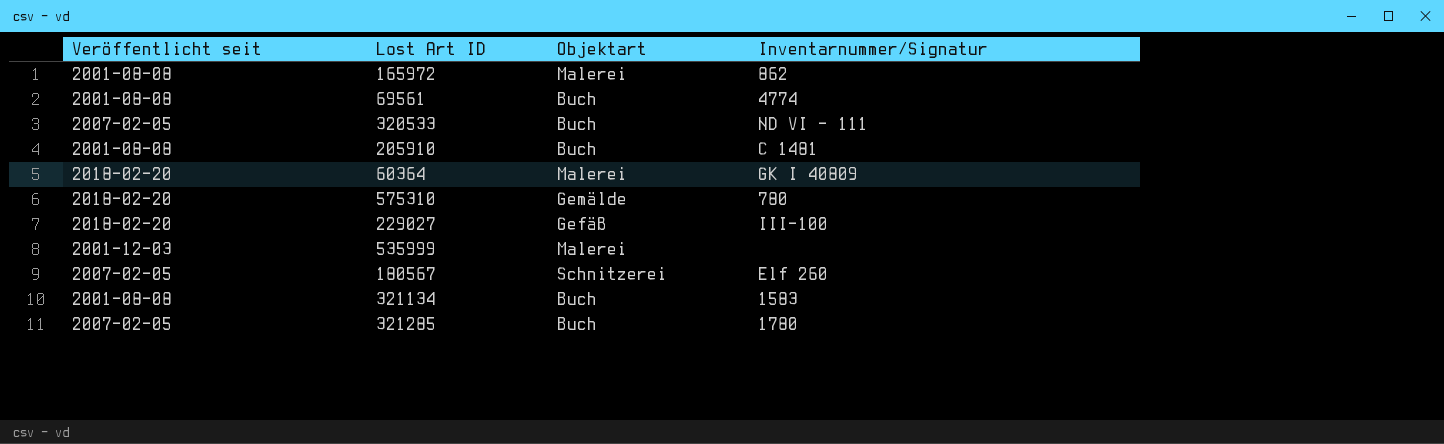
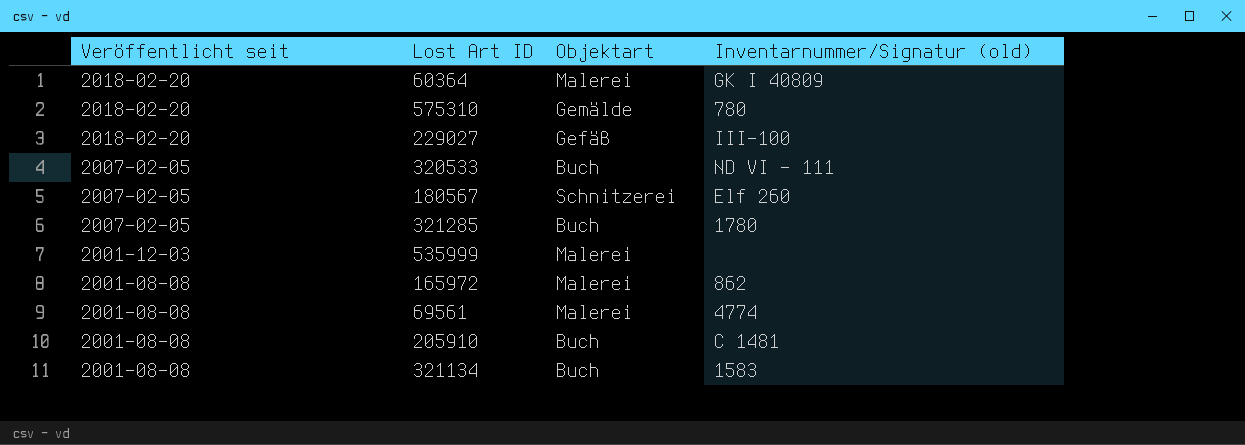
row order: none -> Veröffentlicht seit descending
column name: Inventarnummer/Signatur -> Inventarnummer/Signatur (old)
69561 | Objektart: Buch -> Malerei

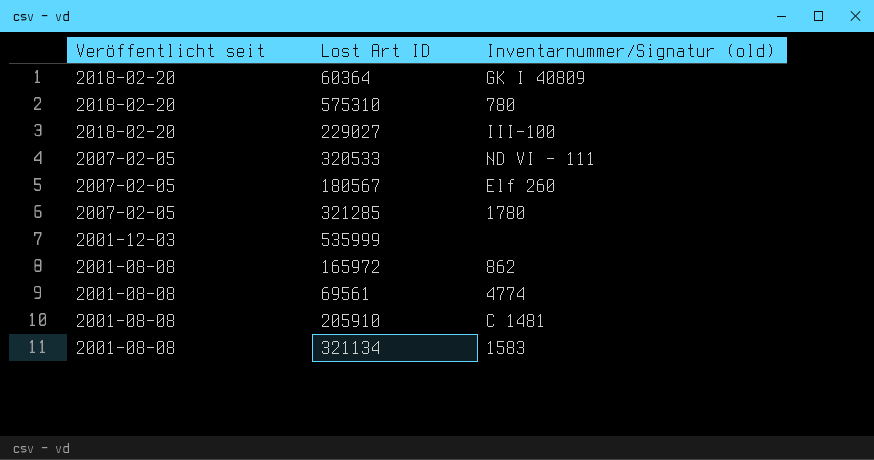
column Objektart | position: 3 -> none

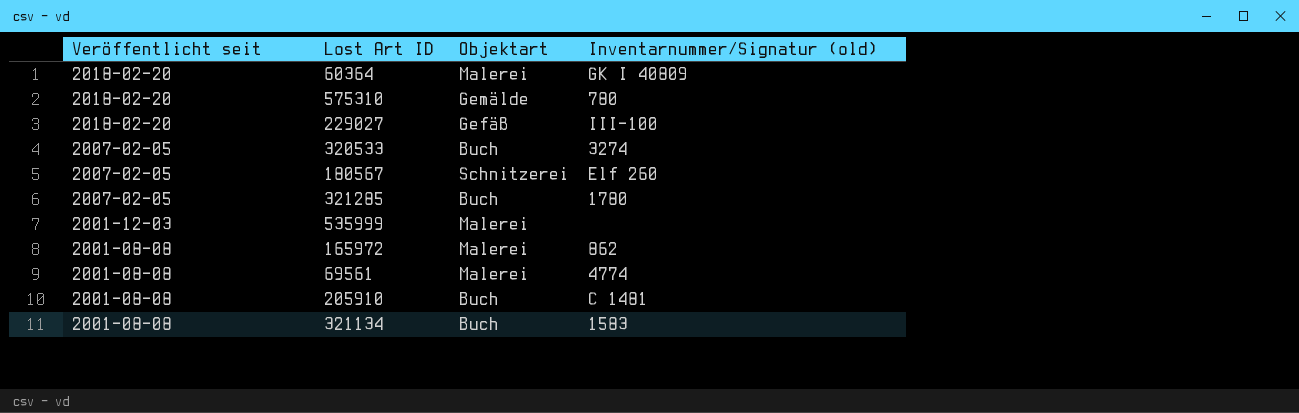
column Objektart | position: none -> 3
320533 | Inventarnummer/Signatur (old): ND VI - 111 -> 3274

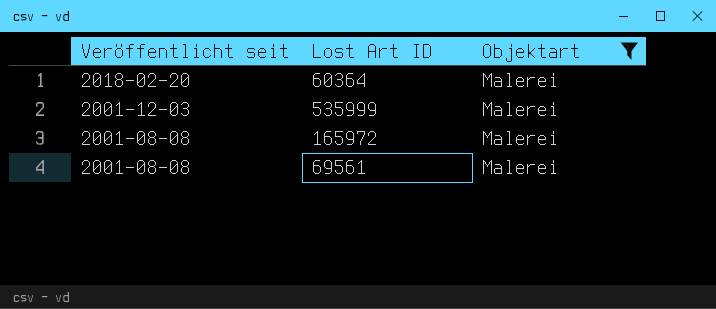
filter: none -> Objektart = Malerei
column Inventarnummer/Signatur (old) | position: 4 -> none

